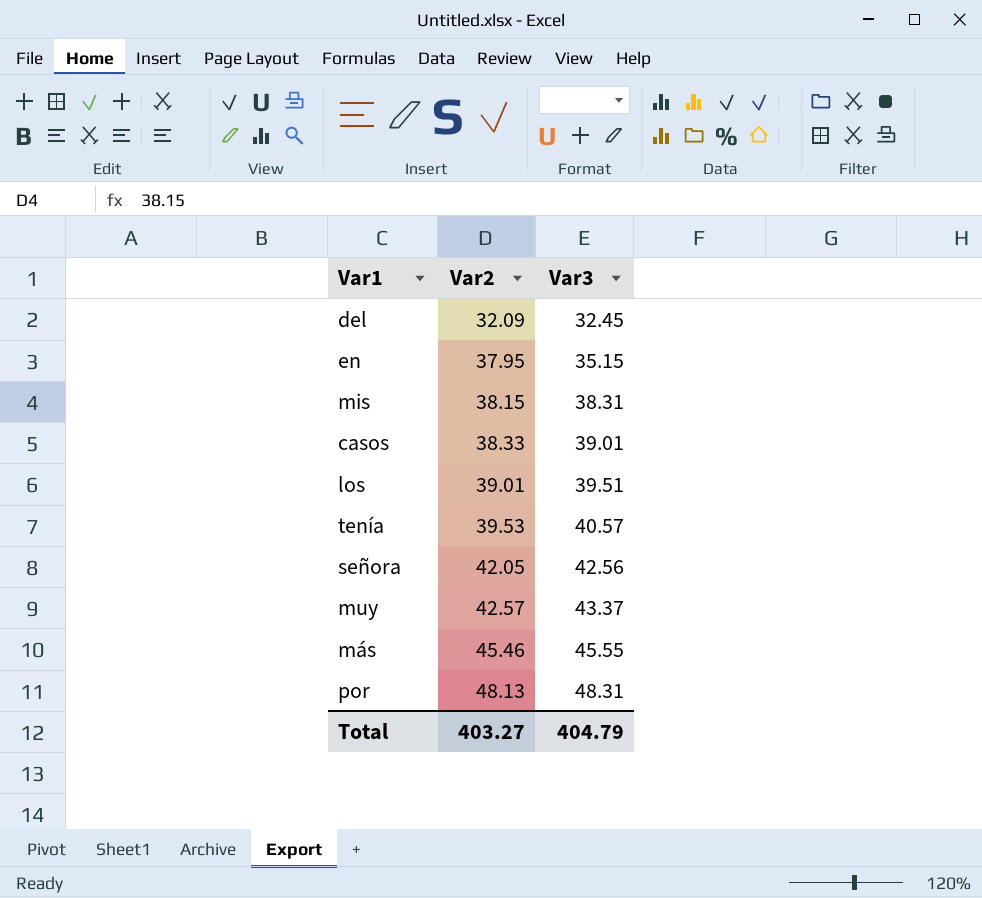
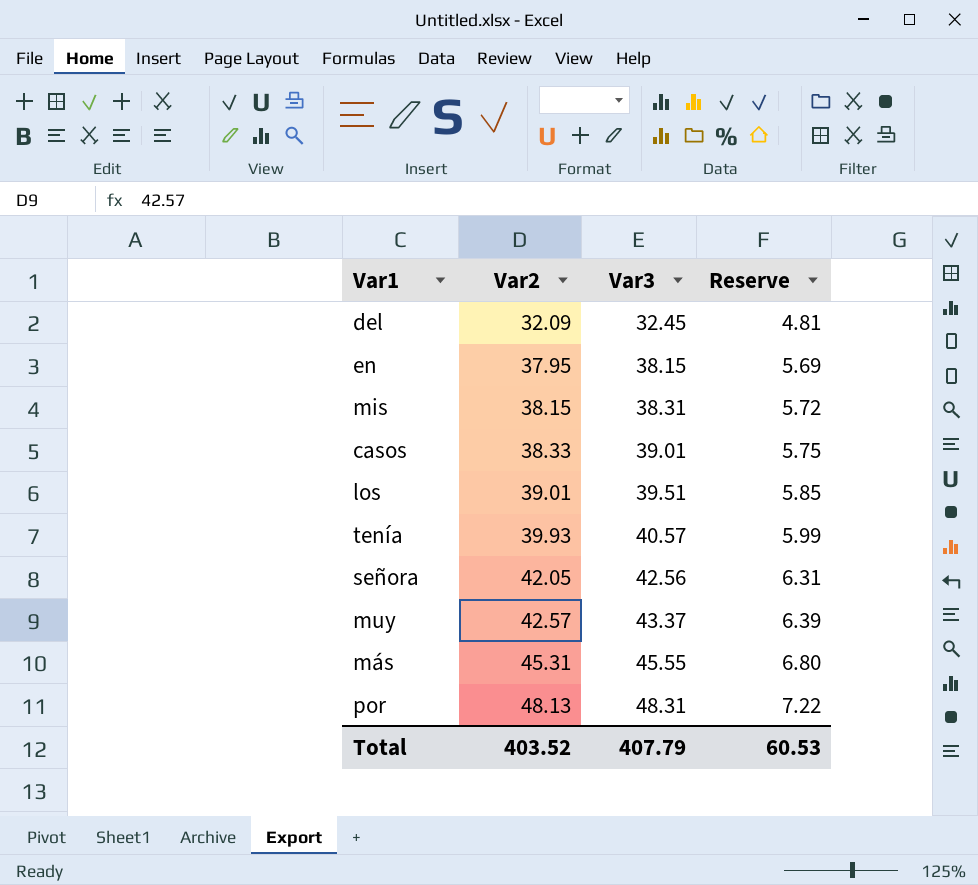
column Reserve | formula: none -> [Var2] * 0.15
en | Var3: 35.15 -> 38.15
tenía | Var2: 39.53 -> 39.93
más | Var2: 45.46 -> 45.31
Total | Var2: 403.27 -> 403.52
Total | Var3: 404.79 -> 407.79

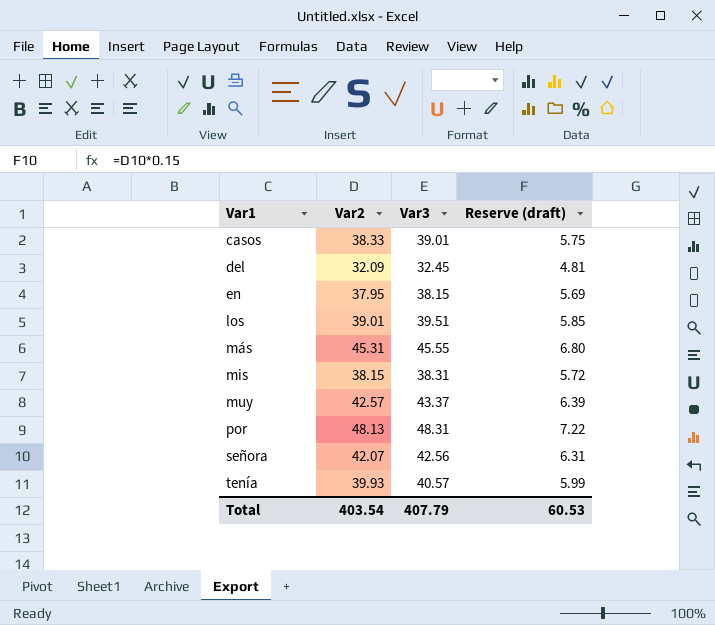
row order: Var2 ascending -> Var1 ascending
column name: Reserve -> Reserve (draft)
señora | Var2: 42.05 -> 42.07
Total | Var2: 403.52 -> 403.54

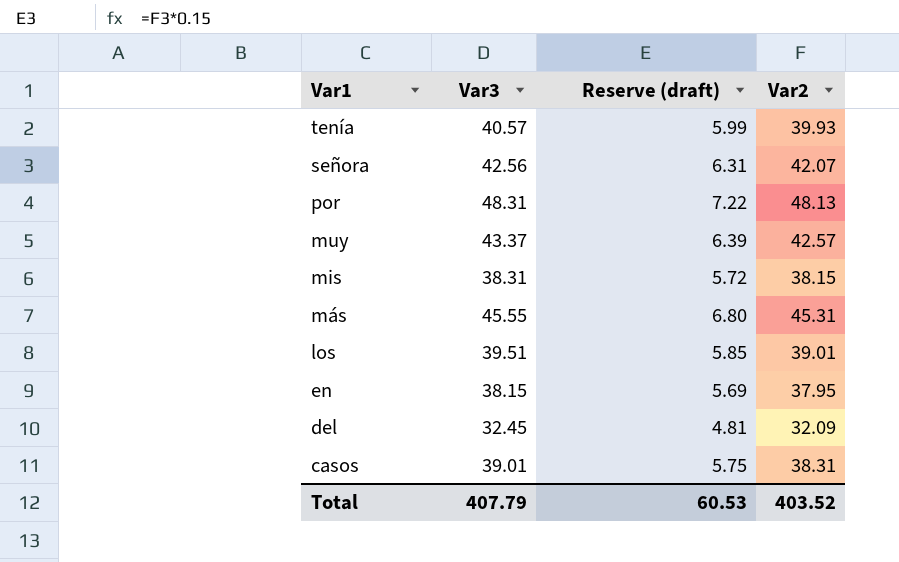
row order: Var1 ascending -> Var1 descending
column Var2 | position: 2 -> 4
casos | Var2: 38.33 -> 38.31
Total | Var2: 403.54 -> 403.52

